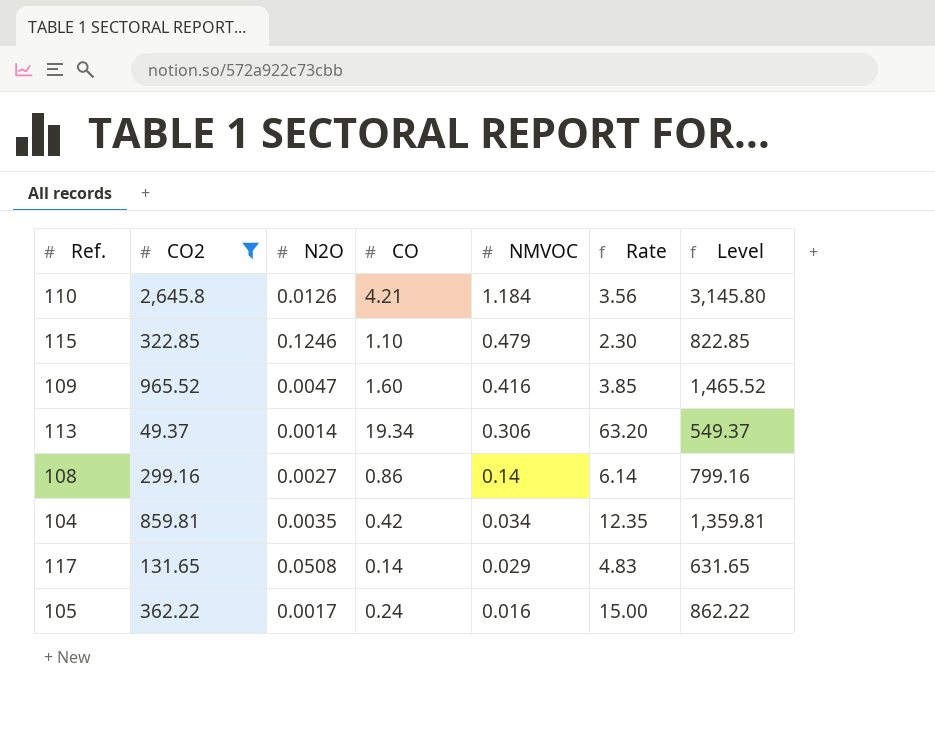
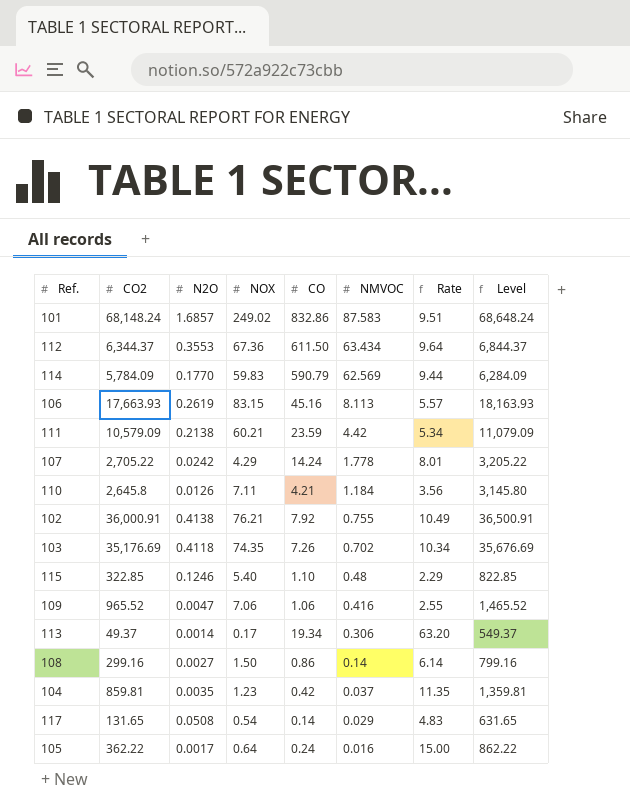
filter: CO2 <= 2,645.8 -> none
column NOX | position: none -> 4
115 | NMVOC: 0.479 -> 0.48
115 | Rate: 2.30 -> 2.29
109 | CO: 1.60 -> 1.06
109 | Rate: 3.85 -> 2.55
104 | NMVOC: 0.034 -> 0.037
104 | Rate: 12.35 -> 11.35

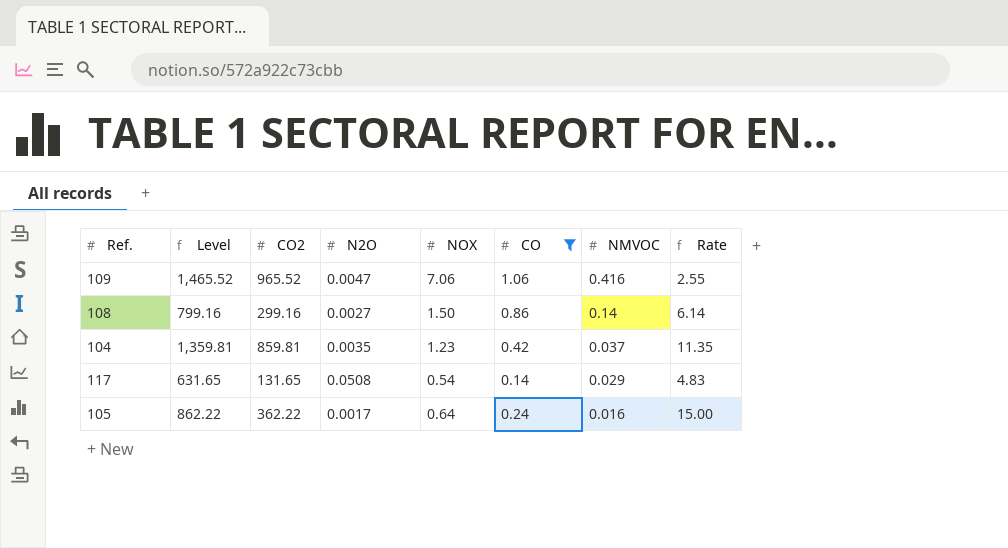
filter: none -> CO <= 1.06
column Level | position: 8 -> 2

